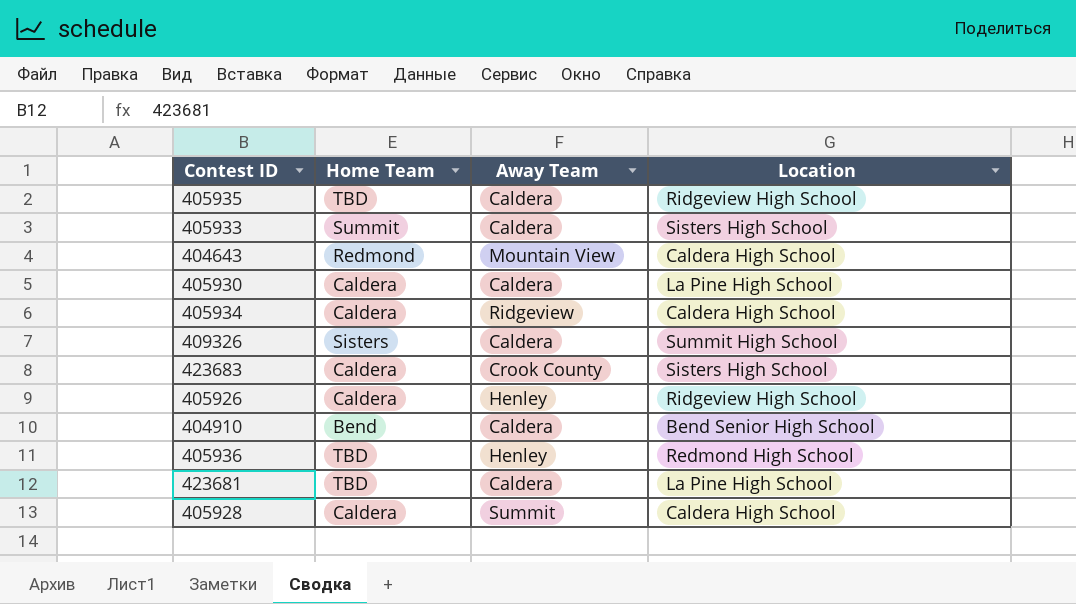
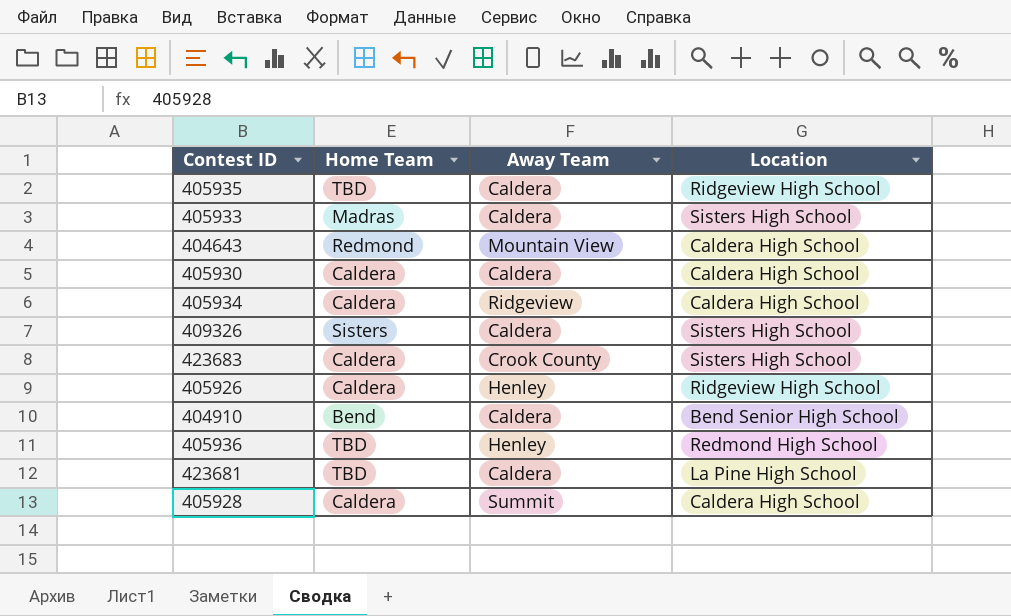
405933 | Home Team: Summit -> Madras
405930 | Location: La Pine High School -> Caldera High School
409326 | Location: Summit High School -> Sisters High School

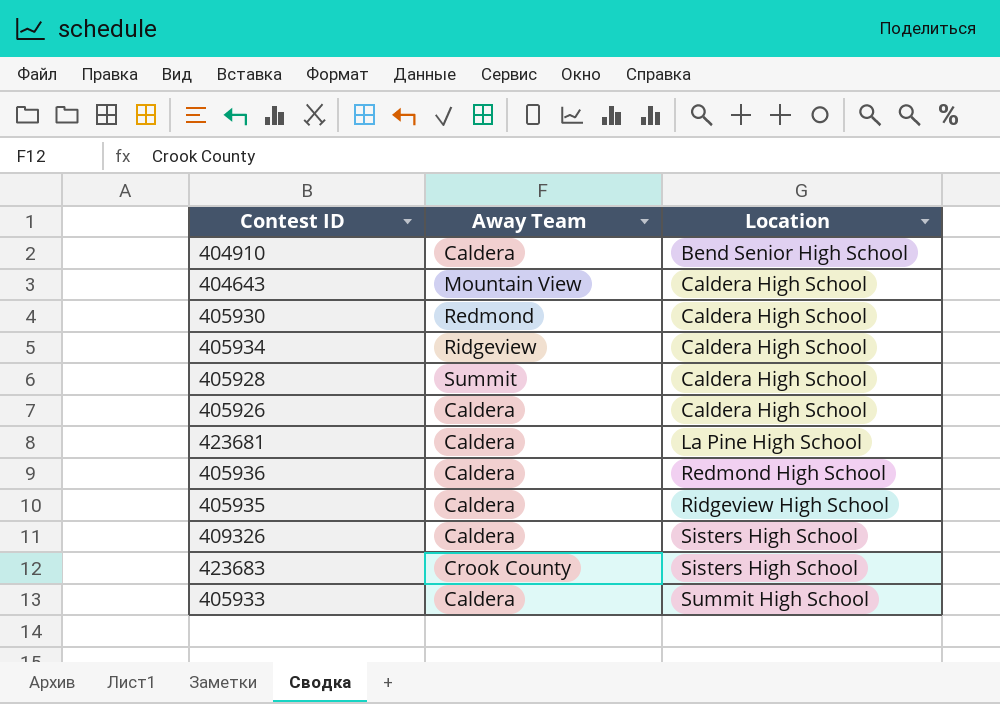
row order: none -> Location ascending
column Home Team | position: 2 -> none
405930 | Away Team: Caldera -> Redmond
405926 | Away Team: Henley -> Caldera
405926 | Location: Ridgeview High School -> Caldera High School
405936 | Away Team: Henley -> Caldera
405933 | Location: Sisters High School -> Summit High School

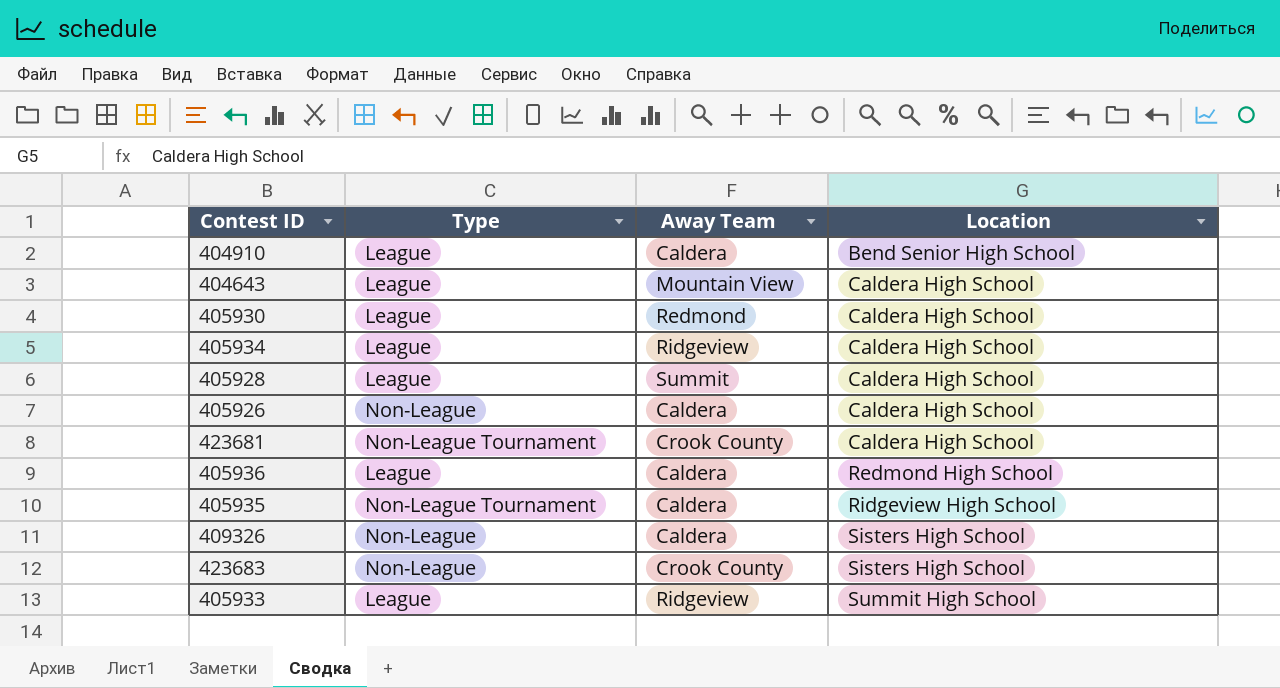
column Type | position: none -> 2
423681 | Away Team: Caldera -> Crook County
423681 | Location: La Pine High School -> Caldera High School
405933 | Away Team: Caldera -> Ridgeview

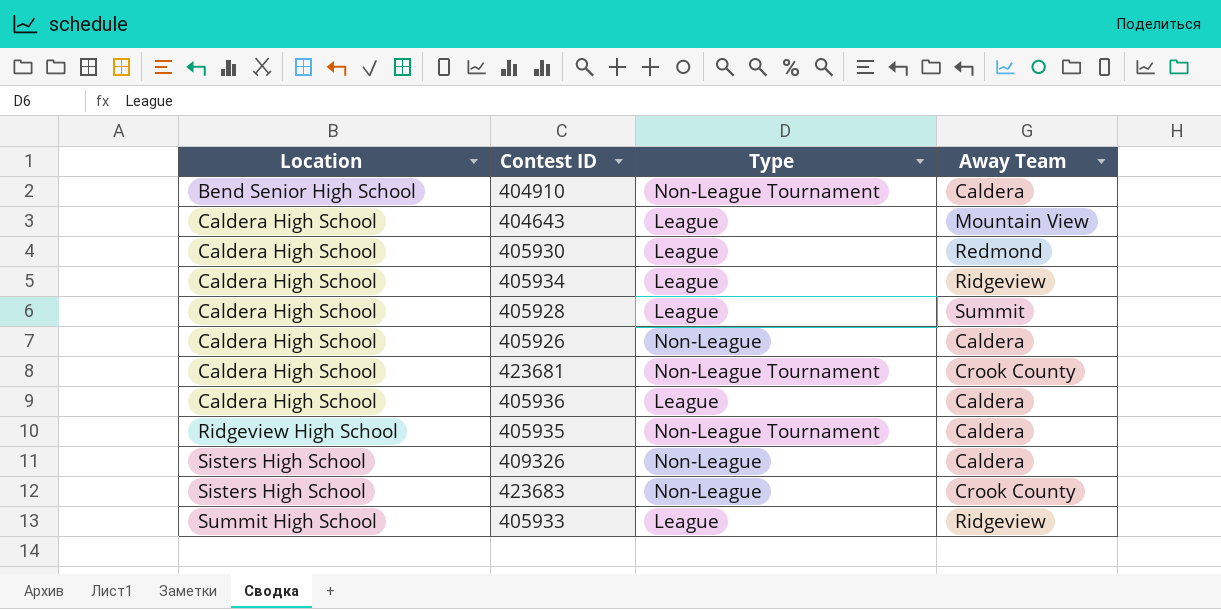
column Location | position: 4 -> 1
404910 | Type: League -> Non-League Tournament
405936 | Location: Redmond High School -> Caldera High School

